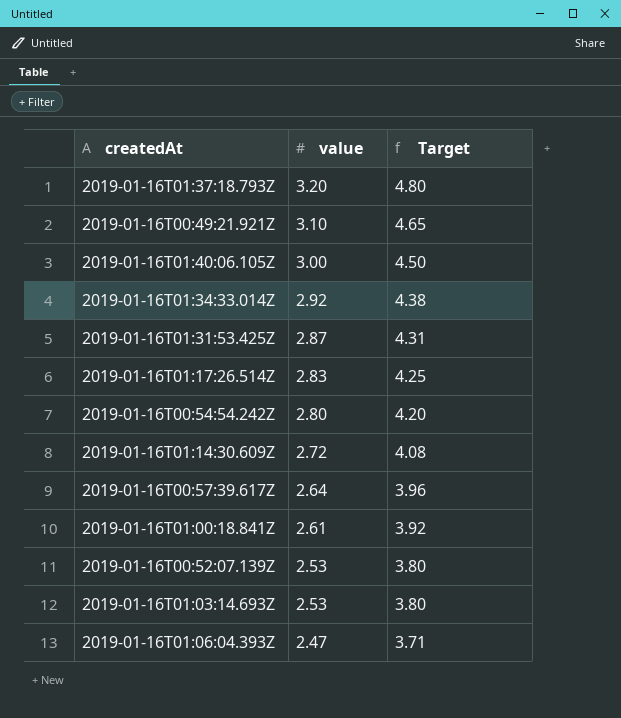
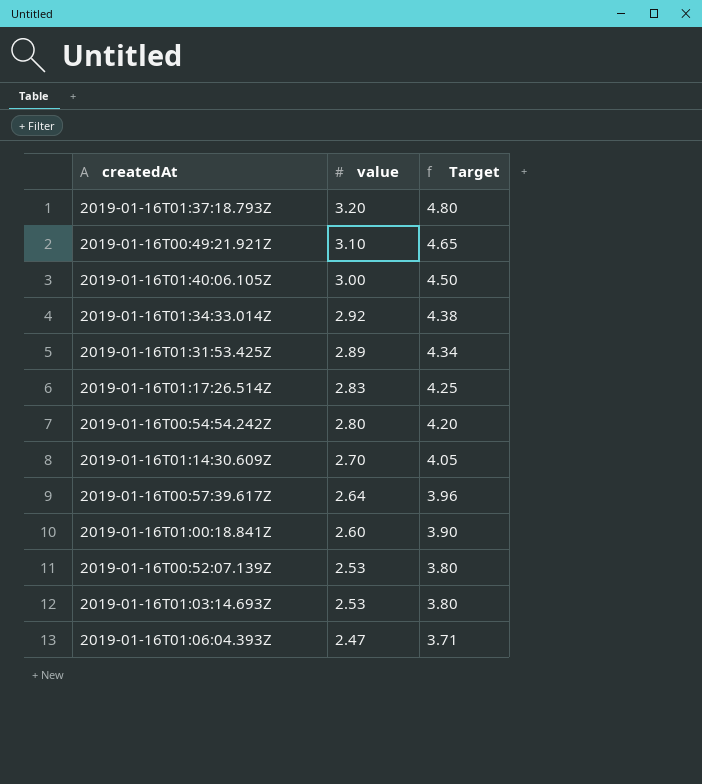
2019-01-16T01:31:53.425Z | value: 2.87 -> 2.89
2019-01-16T01:31:53.425Z | Target: 4.31 -> 4.34
2019-01-16T01:14:30.609Z | value: 2.72 -> 2.70
2019-01-16T01:14:30.609Z | Target: 4.08 -> 4.05
2019-01-16T01:00:18.841Z | value: 2.61 -> 2.60
2019-01-16T01:00:18.841Z | Target: 3.92 -> 3.90

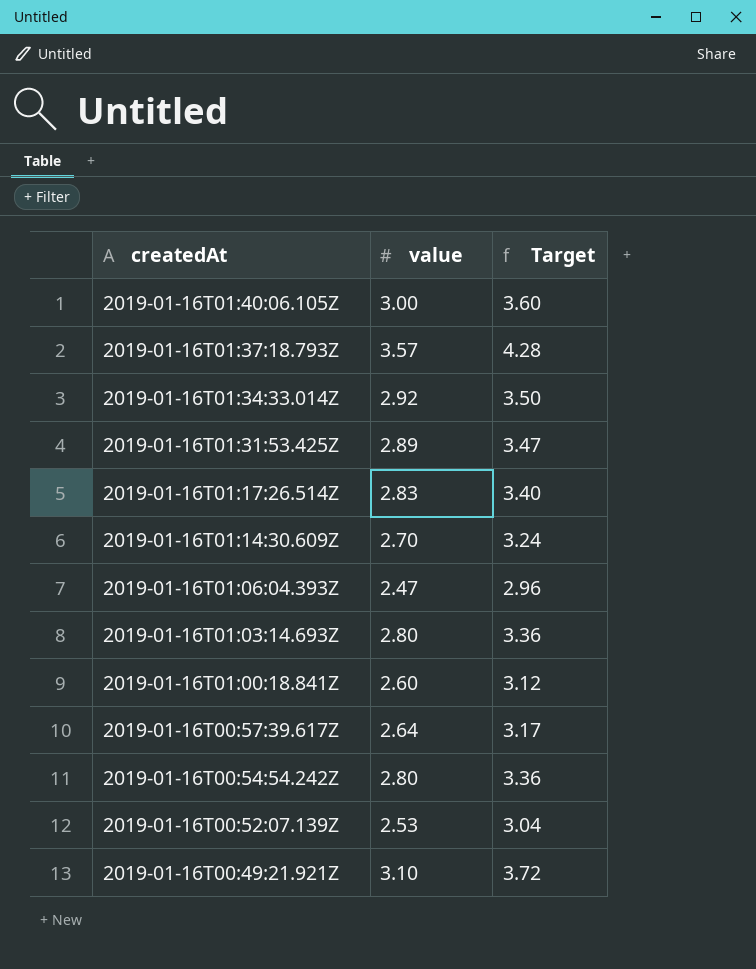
row order: value descending -> createdAt descending
column Target | formula: [value] * 1.5 -> [value] * 1.2
2019-01-16T01:37:18.793Z | value: 3.20 -> 3.57
2019-01-16T01:03:14.693Z | value: 2.53 -> 2.80

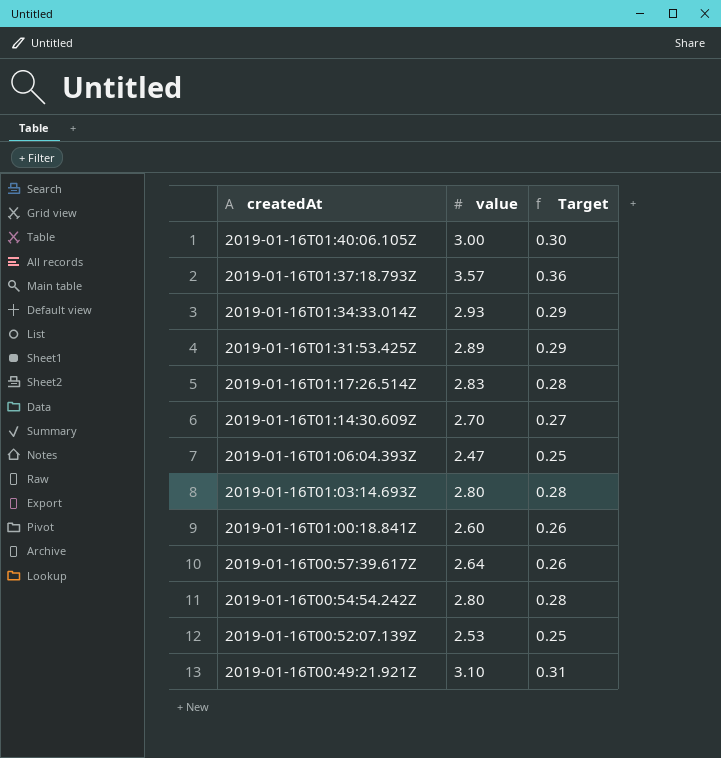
column Target | formula: [value] * 1.2 -> [value] * 0.1
2019-01-16T01:34:33.014Z | value: 2.92 -> 2.93

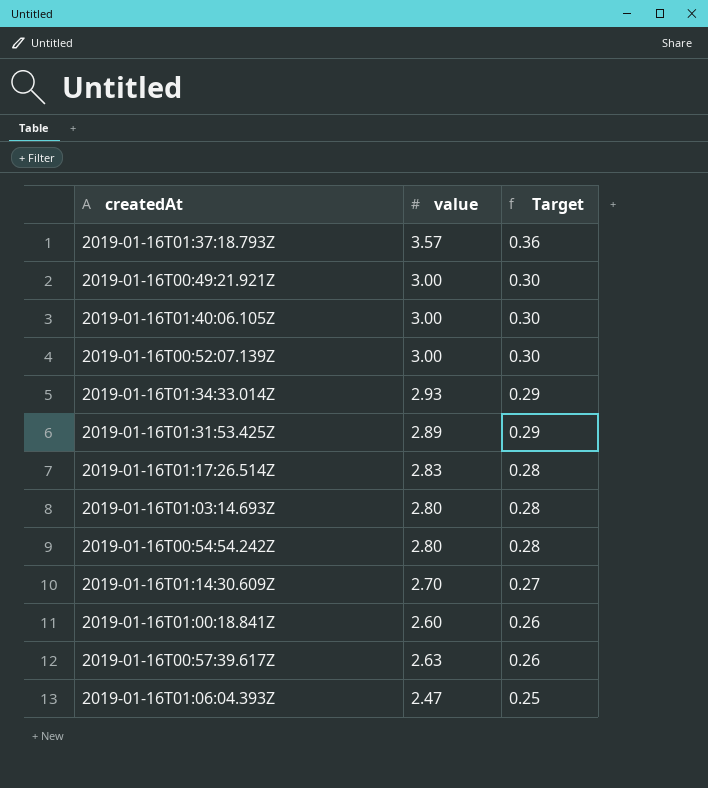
row order: createdAt descending -> Target descending
2019-01-16T00:49:21.921Z | value: 3.10 -> 3.00
2019-01-16T00:49:21.921Z | Target: 0.31 -> 0.30
2019-01-16T00:52:07.139Z | value: 2.53 -> 3.00
2019-01-16T00:52:07.139Z | Target: 0.25 -> 0.30
2019-01-16T00:57:39.617Z | value: 2.64 -> 2.63

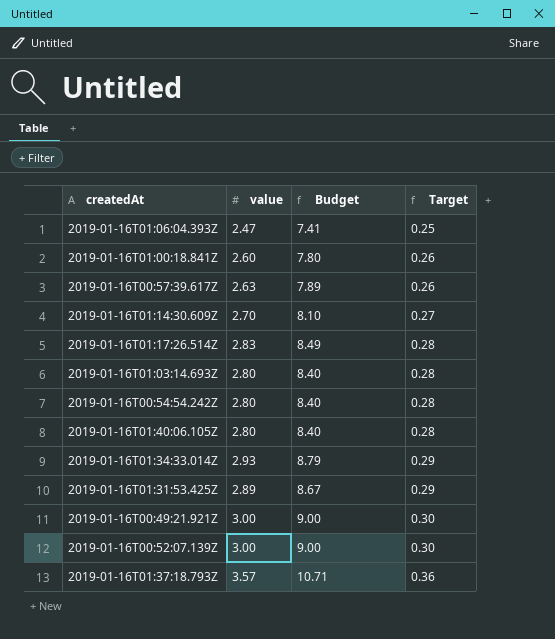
row order: Target descending -> Target ascending
column Budget | formula: none -> [value] * 3
2019-01-16T01:40:06.105Z | value: 3.00 -> 2.80
2019-01-16T01:40:06.105Z | Target: 0.30 -> 0.28

